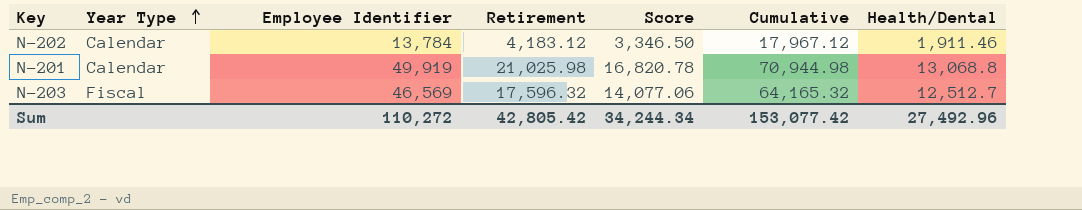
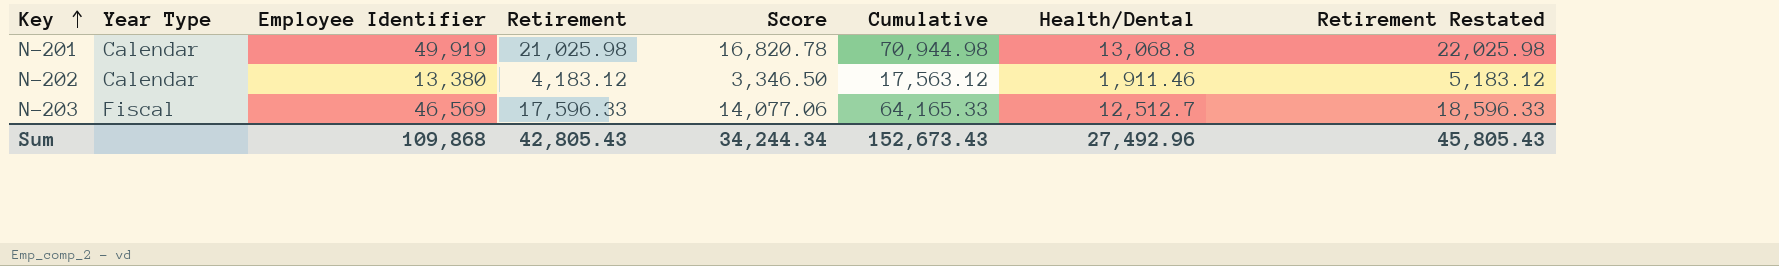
row order: Year Type ascending -> Key ascending
column Retirement Restated | formula: none -> [Retirement] + 1000
N-202 | Employee Identifier: 13,784 -> 13,380
N-202 | Cumulative: 17,967.12 -> 17,563.12
N-203 | Retirement: 17,596.32 -> 17,596.33
N-203 | Cumulative: 64,165.32 -> 64,165.33
Sum | Employee Identifier: 110,272 -> 109,868
Sum | Retirement: 42,805.42 -> 42,805.43
Sum | Cumulative: 153,077.42 -> 152,673.43

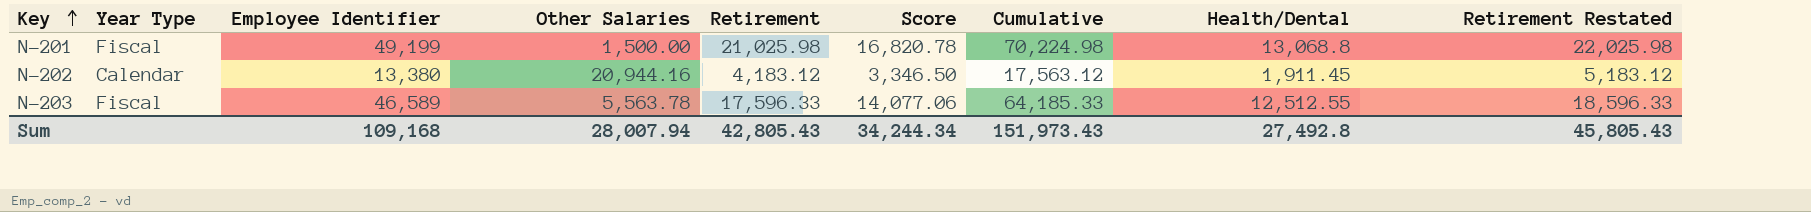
column Other Salaries | position: none -> 4
N-201 | Year Type: Calendar -> Fiscal
N-201 | Employee Identifier: 49,919 -> 49,199
N-201 | Cumulative: 70,944.98 -> 70,224.98
N-202 | Health/Dental: 1,911.46 -> 1,911.45
N-203 | Employee Identifier: 46,569 -> 46,589
N-203 | Cumulative: 64,165.33 -> 64,185.33
N-203 | Health/Dental: 12,512.7 -> 12,512.55
Sum | Employee Identifier: 109,868 -> 109,168
Sum | Cumulative: 152,673.43 -> 151,973.43
Sum | Health/Dental: 27,492.96 -> 27,492.8

